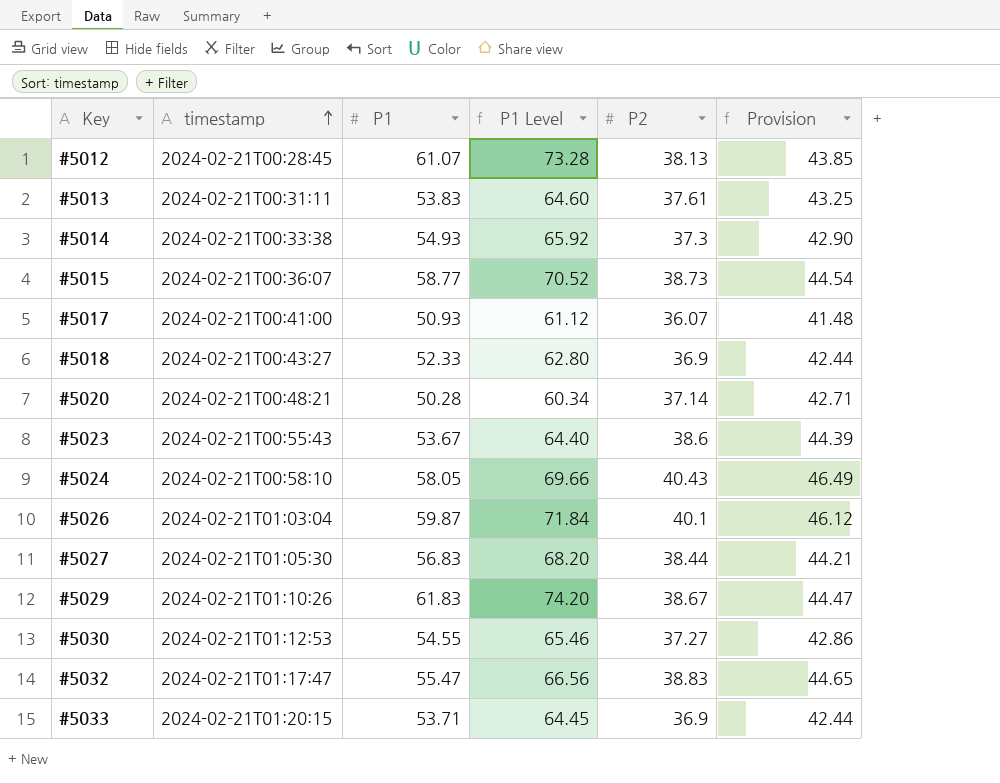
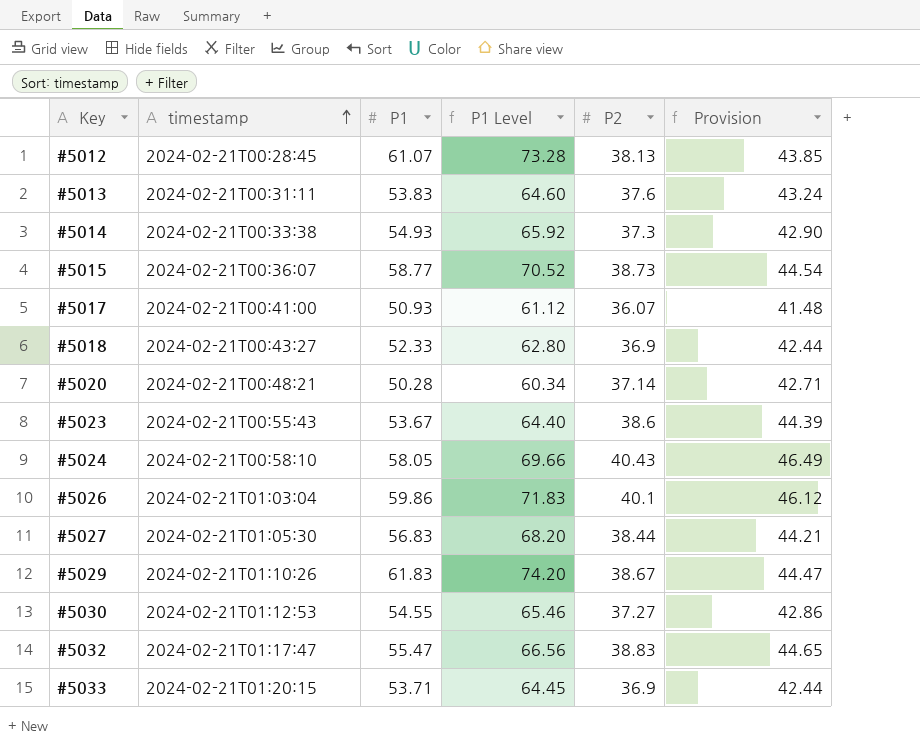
#5013 | P2: 37.61 -> 37.6
#5013 | Provision: 43.25 -> 43.24
#5026 | P1: 59.87 -> 59.86
#5026 | P1 Level: 71.84 -> 71.83

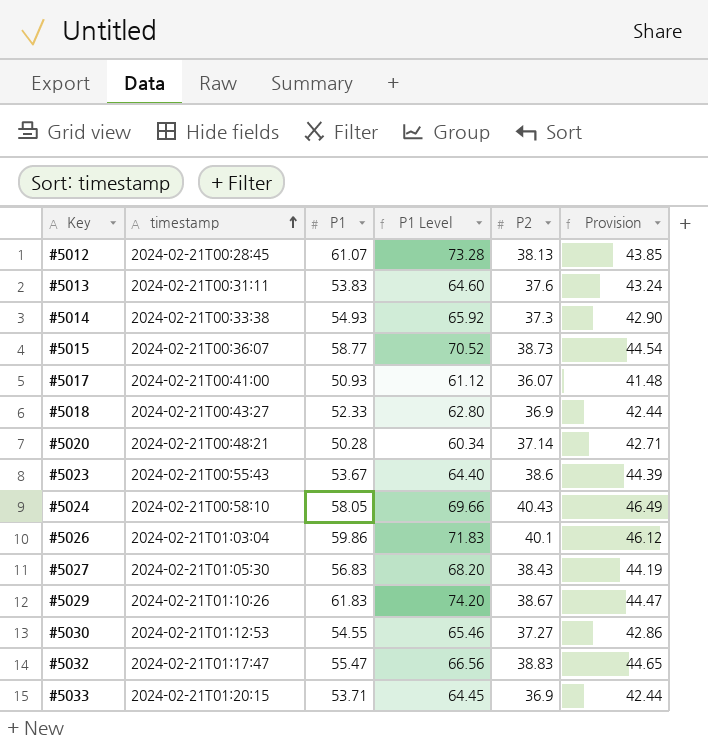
#5027 | P2: 38.44 -> 38.43
#5027 | Provision: 44.21 -> 44.19

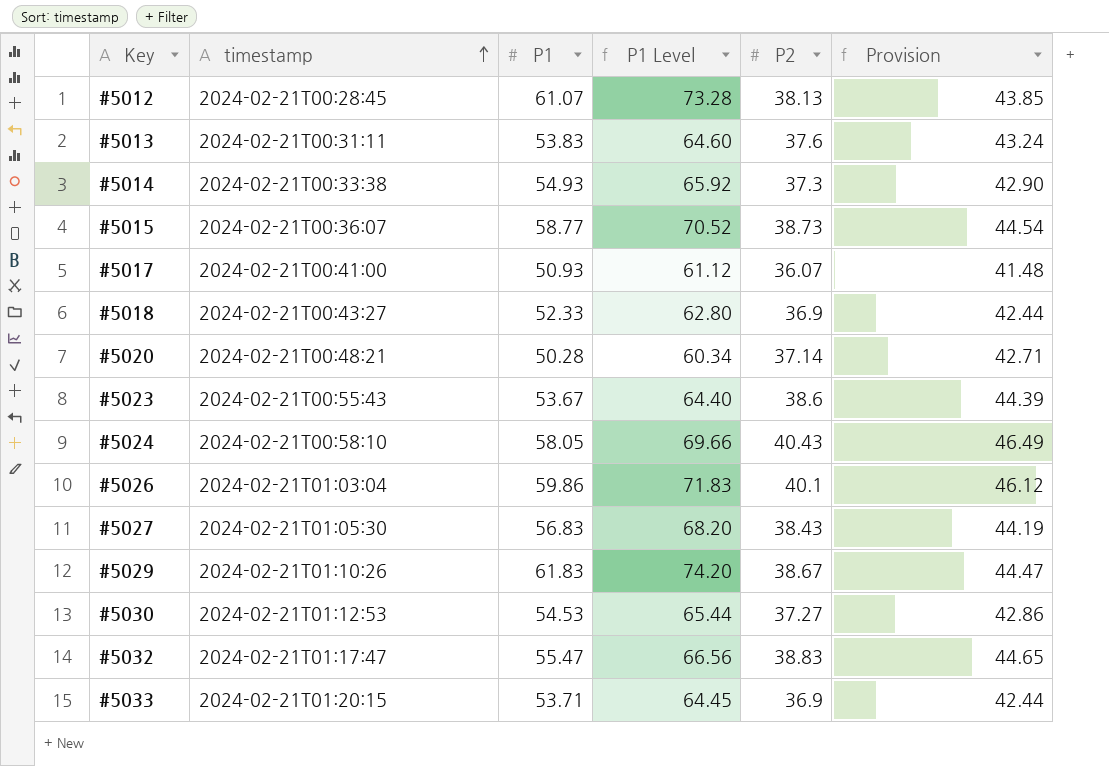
#5030 | P1: 54.55 -> 54.53
#5030 | P1 Level: 65.46 -> 65.44

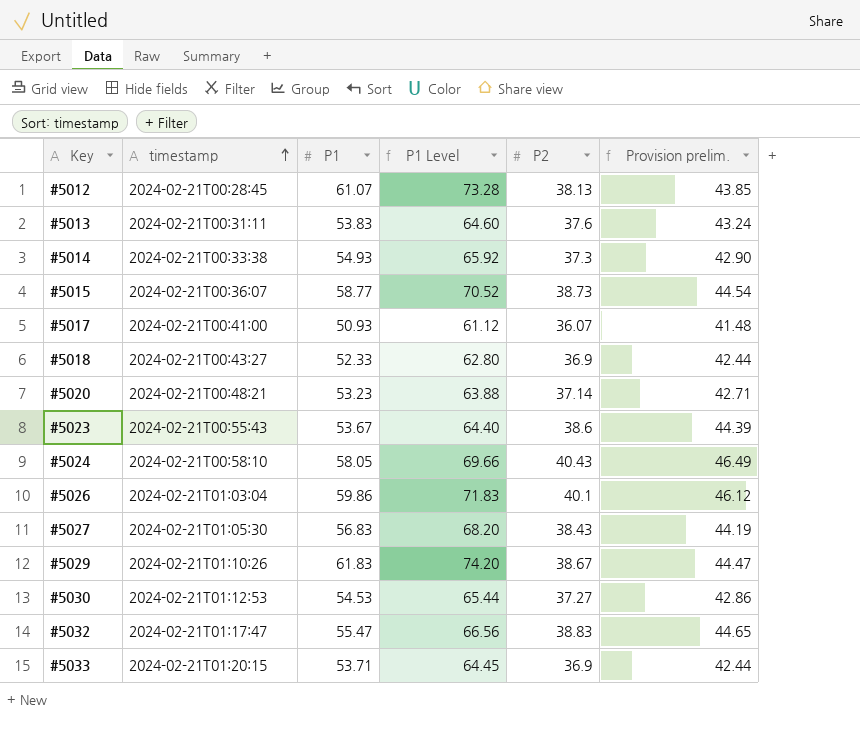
column name: Provision -> Provision prelim.
#5020 | P1: 50.28 -> 53.23
#5020 | P1 Level: 60.34 -> 63.88

